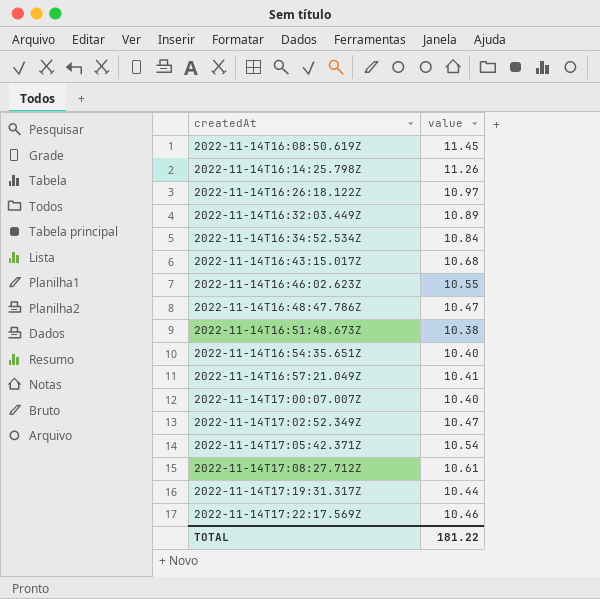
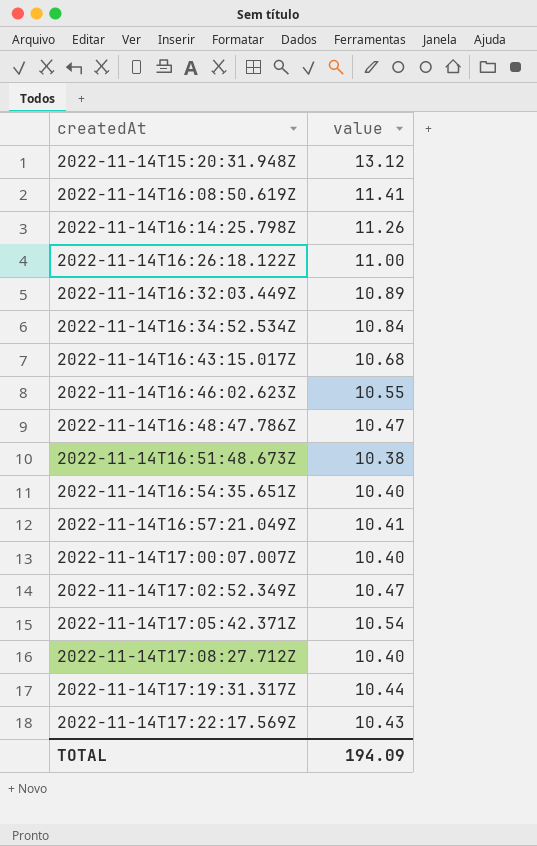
row 2022-11-14T15:20:31.948Z: none -> 13.12
2022-11-14T16:08:50.619Z | value: 11.45 -> 11.41
2022-11-14T16:26:18.122Z | value: 10.97 -> 11.00
2022-11-14T17:08:27.712Z | value: 10.61 -> 10.40
2022-11-14T17:22:17.569Z | value: 10.46 -> 10.43
TOTAL | value: 181.22 -> 194.09

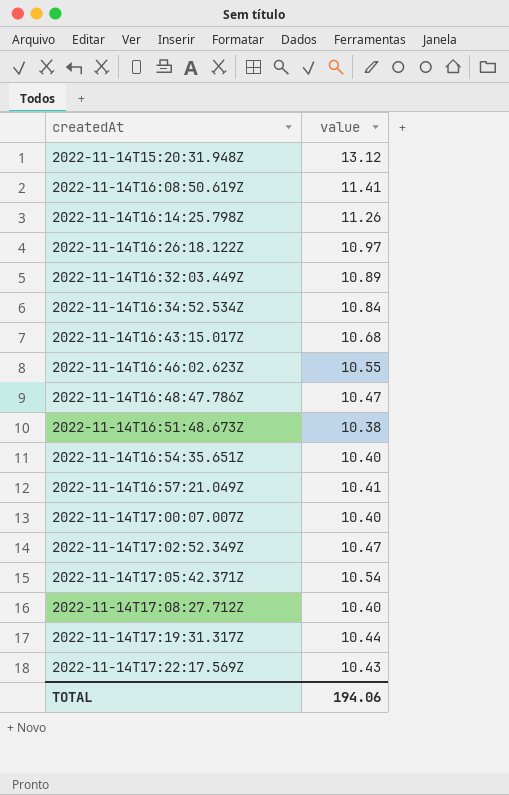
2022-11-14T16:26:18.122Z | value: 11.00 -> 10.97
TOTAL | value: 194.09 -> 194.06

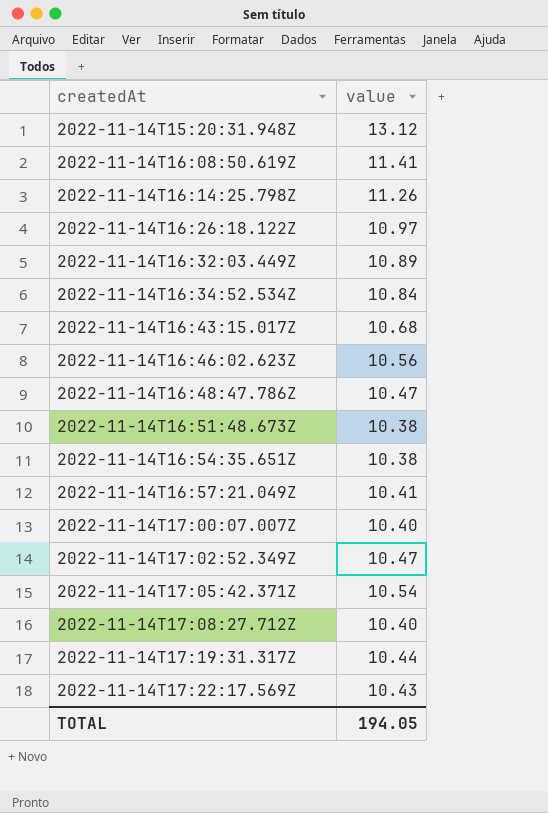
2022-11-14T16:46:02.623Z | value: 10.55 -> 10.56
2022-11-14T16:54:35.651Z | value: 10.40 -> 10.38
TOTAL | value: 194.06 -> 194.05

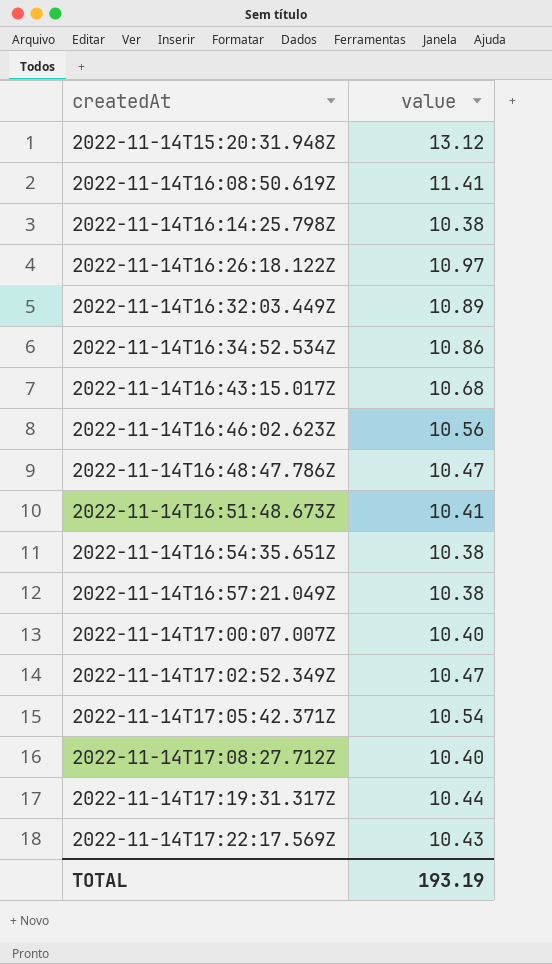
2022-11-14T16:14:25.798Z | value: 11.26 -> 10.38
2022-11-14T16:34:52.534Z | value: 10.84 -> 10.86
2022-11-14T16:51:48.673Z | value: 10.38 -> 10.41
2022-11-14T16:57:21.049Z | value: 10.41 -> 10.38
TOTAL | value: 194.05 -> 193.19

